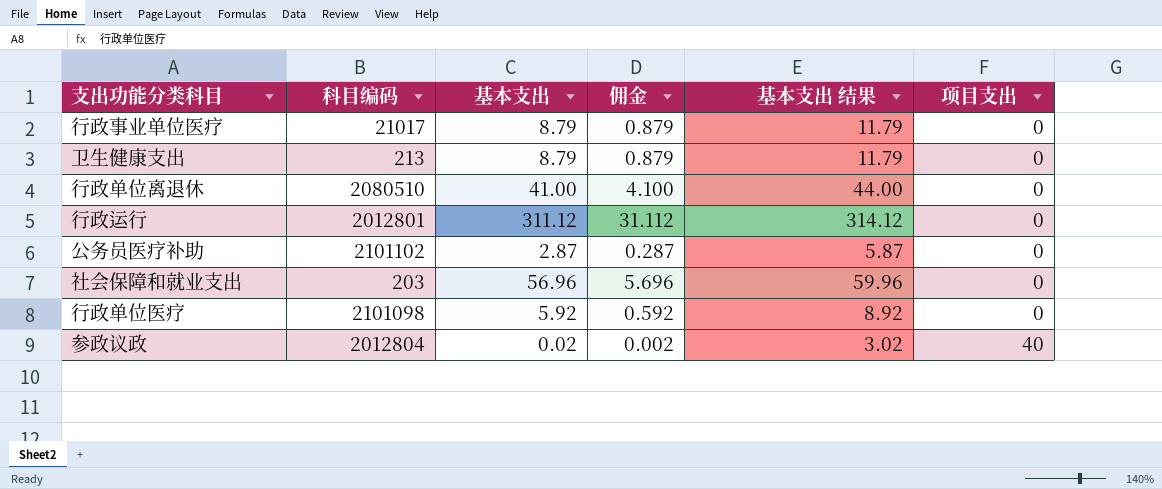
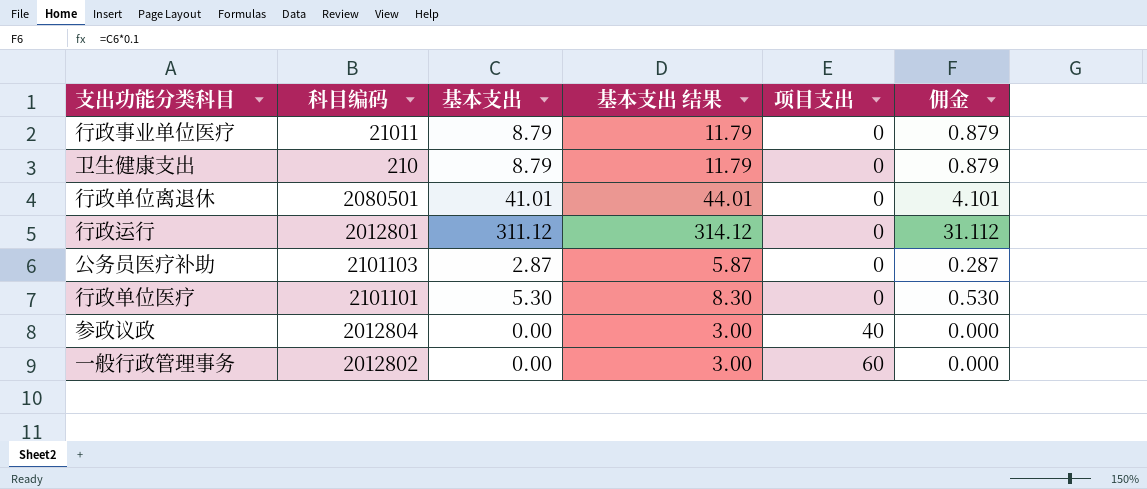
column 佣金 | position: 4 -> 6
row 社会保障和就业支出: 203 | 56.96 | 5.696 | 59.96 | 0 -> none
行政事业单位医疗 | 科目编码: 21017 -> 21011
卫生健康支出 | 科目编码: 213 -> 210
行政单位离退休 | 科目编码: 2080510 -> 2080501
行政单位离退休 | 基本支出: 41.00 -> 41.01
行政单位离退休 | 基本支出 结果: 44.00 -> 44.01
行政单位离退休 | 佣金: 4.100 -> 4.101
公务员医疗补助 | 科目编码: 2101102 -> 2101103
行政单位医疗 | 科目编码: 2101098 -> 2101101
行政单位医疗 | 基本支出: 5.92 -> 5.30
行政单位医疗 | 基本支出 结果: 8.92 -> 8.30
行政单位医疗 | 佣金: 0.592 -> 0.530
参政议政 | 基本支出: 0.02 -> 0.00
参政议政 | 基本支出 结果: 3.02 -> 3.00
参政议政 | 佣金: 0.002 -> 0.000
row 一般行政管理事务: none -> 2012802 | 0.00 | 3.00 | 60 | 0.000

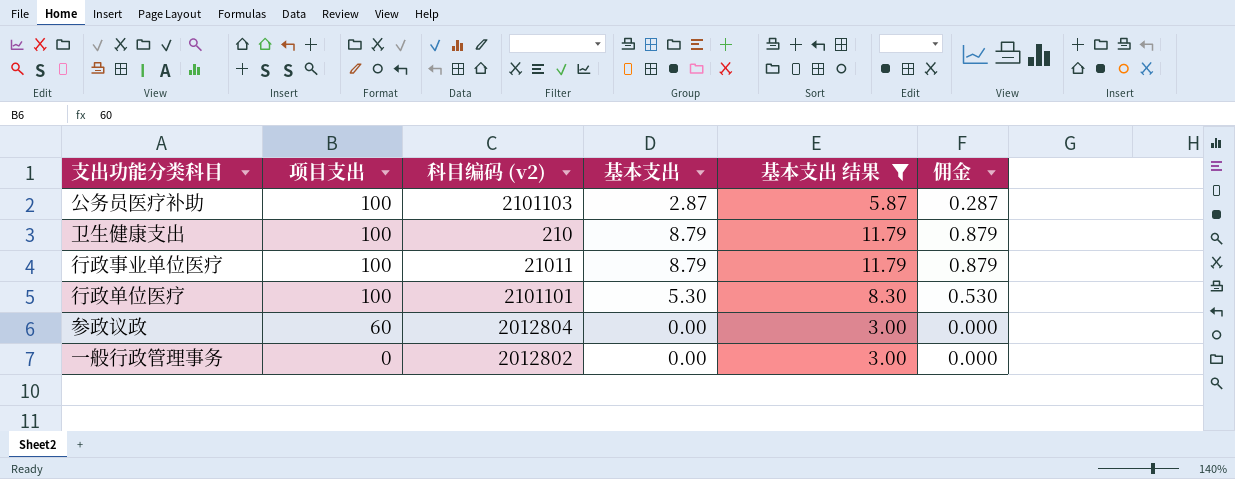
filter: none -> 基本支出 结果 <= 11.79
row order: 项目支出 ascending -> 项目支出 descending
column 项目支出 | position: 5 -> 2
column name: 科目编码 -> 科目编码 (v2)
公务员医疗补助 | 项目支出: 0 -> 100
卫生健康支出 | 项目支出: 0 -> 100
行政事业单位医疗 | 项目支出: 0 -> 100
行政单位医疗 | 项目支出: 0 -> 100
参政议政 | 项目支出: 40 -> 60
一般行政管理事务 | 项目支出: 60 -> 0

